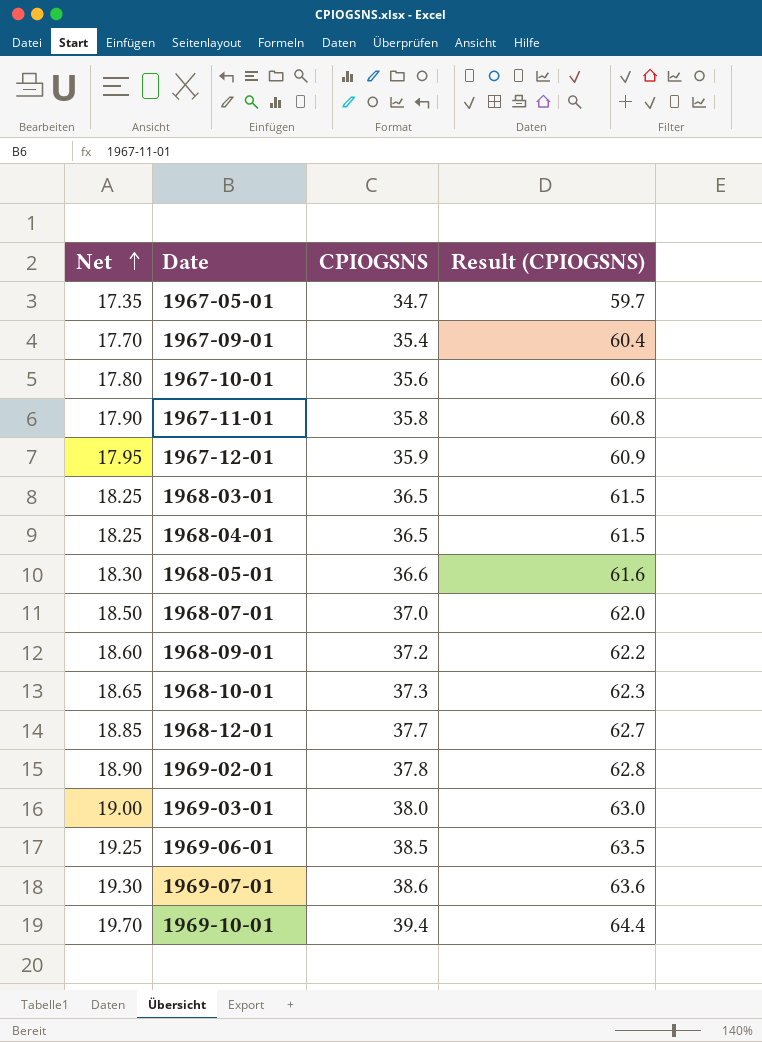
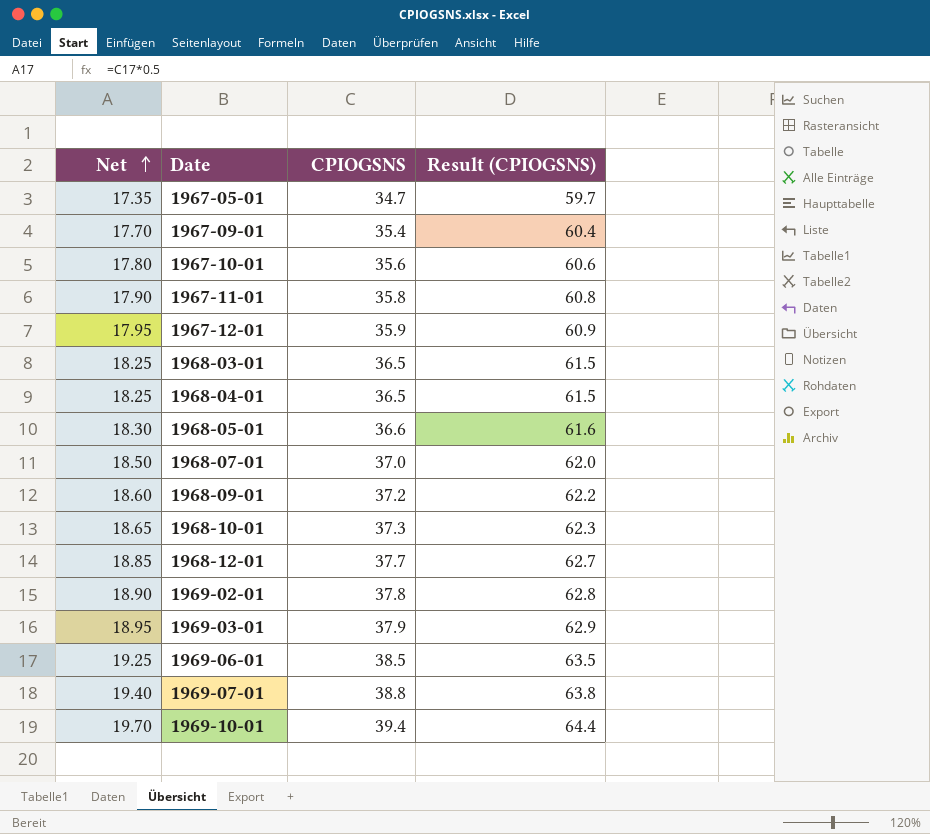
1969-03-01 | Net: 19.00 -> 18.95
1969-03-01 | CPIOGSNS: 38.0 -> 37.9
1969-03-01 | Result (CPIOGSNS): 63.0 -> 62.9
1969-07-01 | Net: 19.30 -> 19.40
1969-07-01 | CPIOGSNS: 38.6 -> 38.8
1969-07-01 | Result (CPIOGSNS): 63.6 -> 63.8

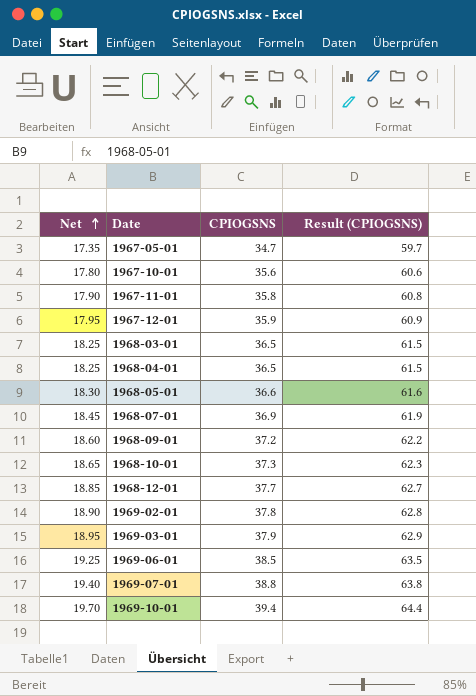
row 1967-09-01: 17.70 | 35.4 | 60.4 -> none
1968-07-01 | Net: 18.50 -> 18.45
1968-07-01 | CPIOGSNS: 37.0 -> 36.9
1968-07-01 | Result (CPIOGSNS): 62.0 -> 61.9

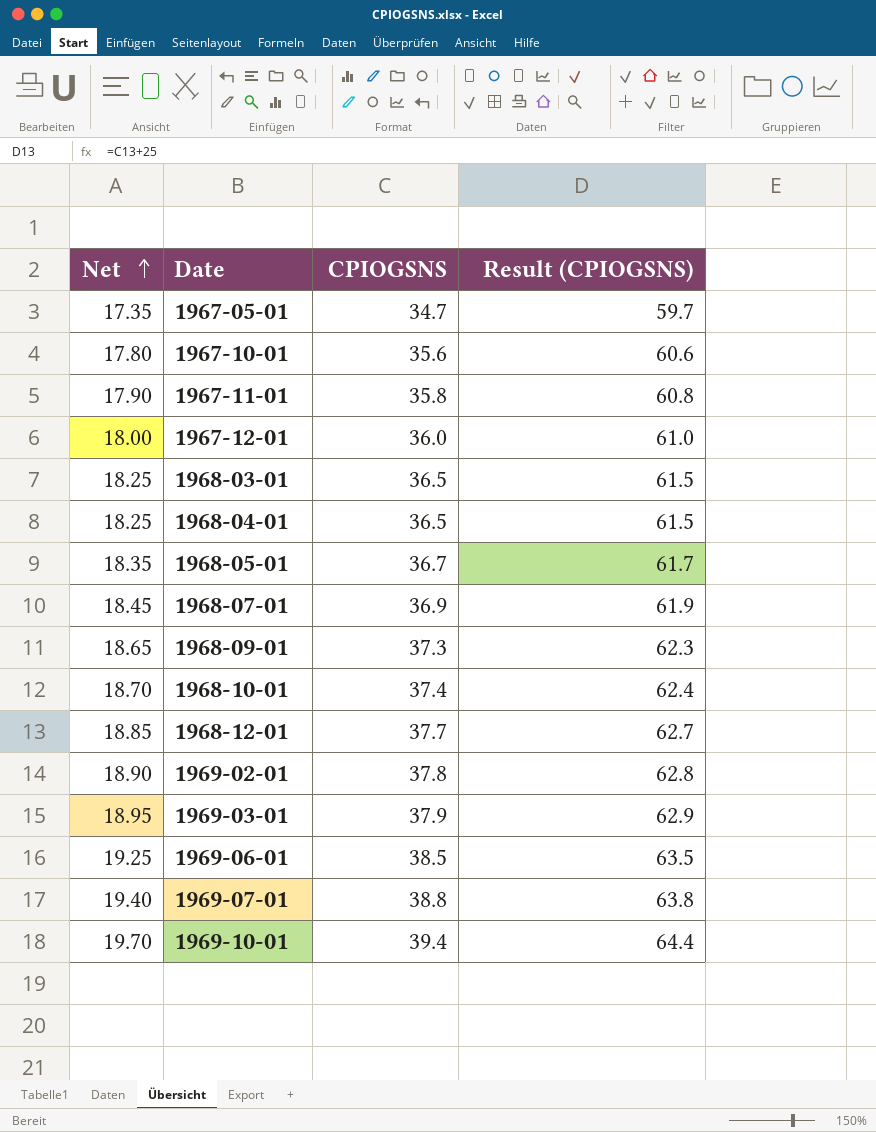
1967-12-01 | Net: 17.95 -> 18.00
1967-12-01 | CPIOGSNS: 35.9 -> 36.0
1967-12-01 | Result (CPIOGSNS): 60.9 -> 61.0
1968-05-01 | Net: 18.30 -> 18.35
1968-05-01 | CPIOGSNS: 36.6 -> 36.7
1968-05-01 | Result (CPIOGSNS): 61.6 -> 61.7
1968-09-01 | Net: 18.60 -> 18.65
1968-09-01 | CPIOGSNS: 37.2 -> 37.3
1968-09-01 | Result (CPIOGSNS): 62.2 -> 62.3
1968-10-01 | Net: 18.65 -> 18.70
1968-10-01 | CPIOGSNS: 37.3 -> 37.4
1968-10-01 | Result (CPIOGSNS): 62.3 -> 62.4

